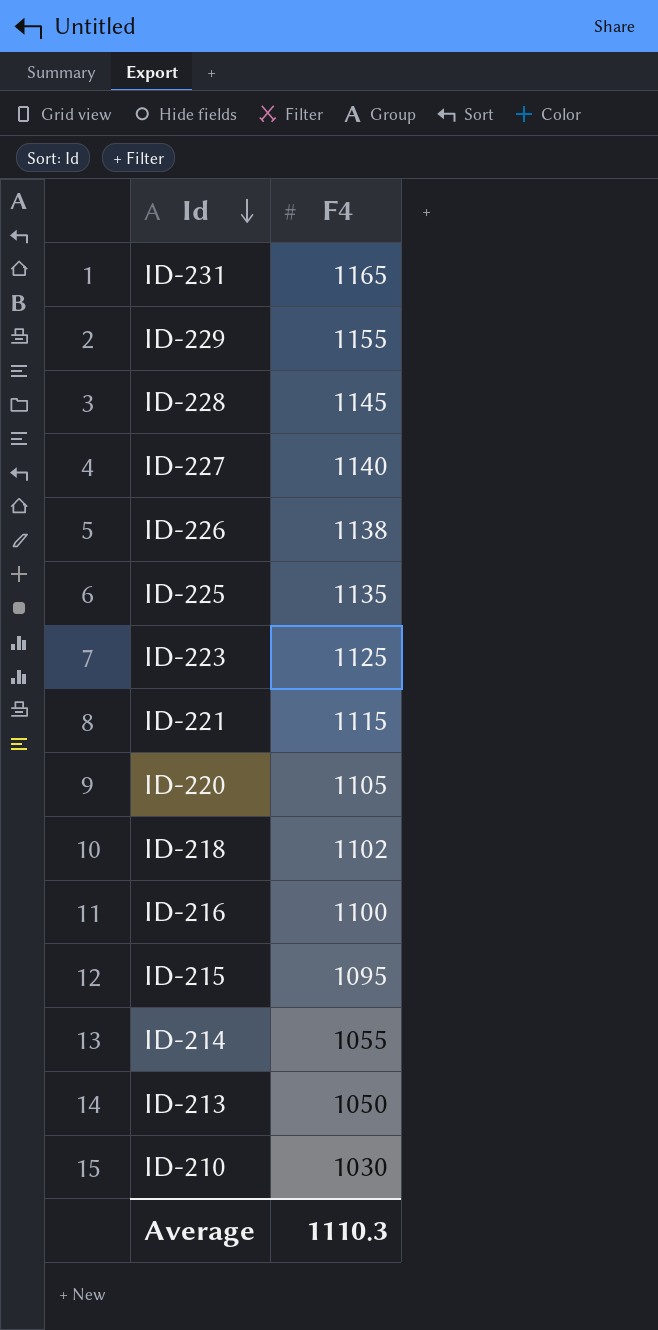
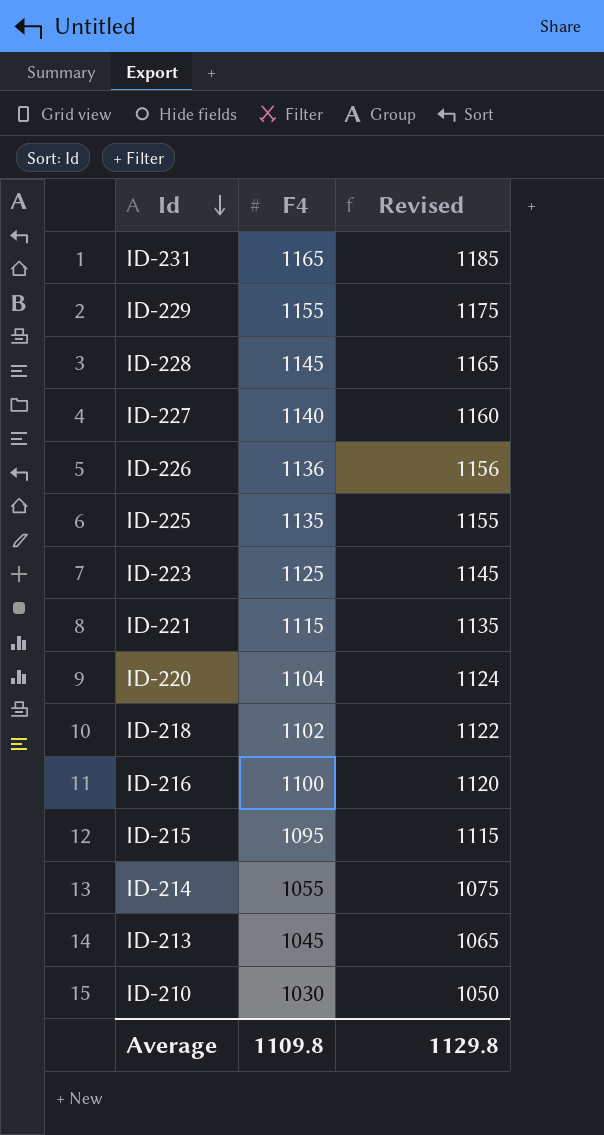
column Revised | formula: none -> [F4] + 20
ID-226 | F4: 1138 -> 1136
ID-220 | F4: 1105 -> 1104
ID-213 | F4: 1050 -> 1045
Average | F4: 1110.3 -> 1109.8

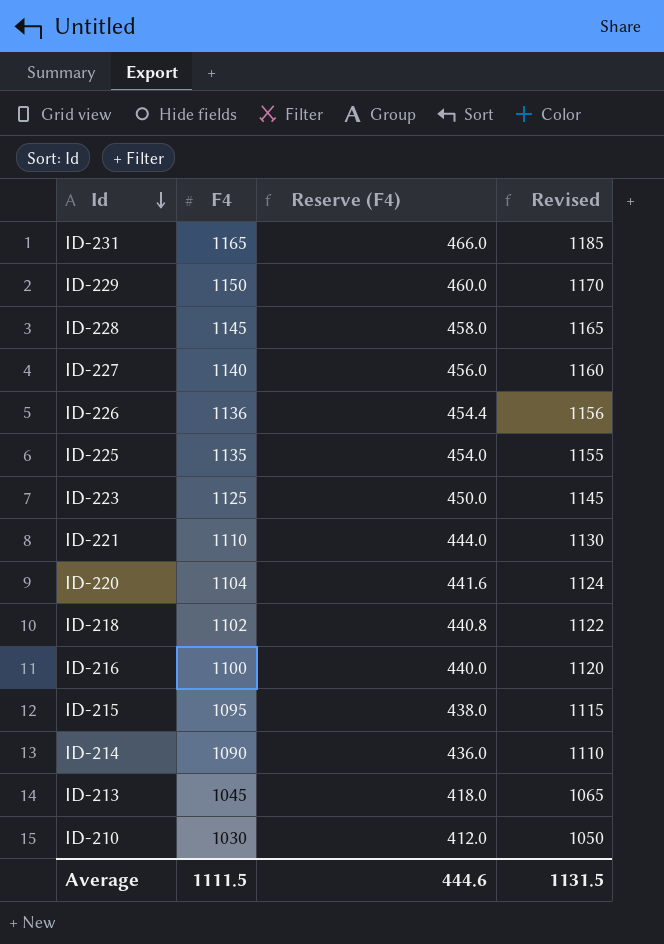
column Reserve (F4) | formula: none -> [F4] * 0.4
ID-229 | F4: 1155 -> 1150
ID-229 | Revised: 1175 -> 1170
ID-221 | F4: 1115 -> 1110
ID-221 | Revised: 1135 -> 1130
ID-214 | F4: 1055 -> 1090
ID-214 | Revised: 1075 -> 1110
Average | F4: 1109.8 -> 1111.5
Average | Revised: 1129.8 -> 1131.5

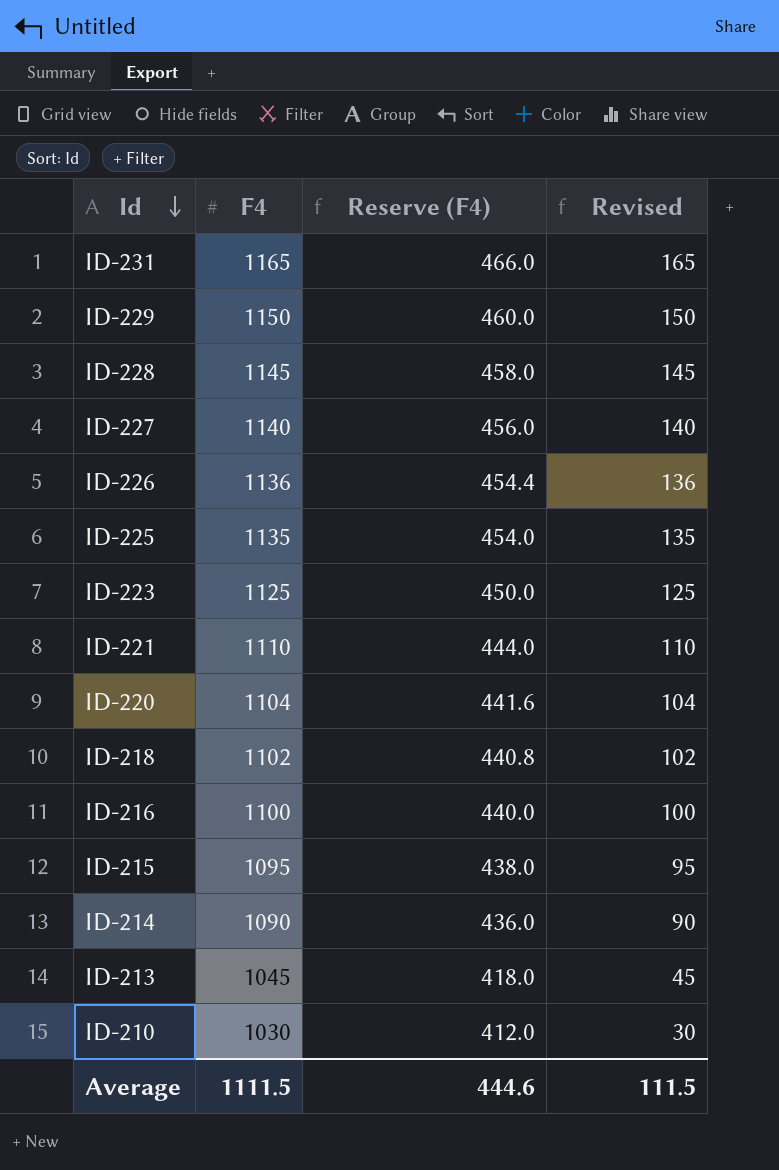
column Revised | formula: [F4] + 20 -> [F4] - 1000
Average | Revised: 1131.5 -> 111.5

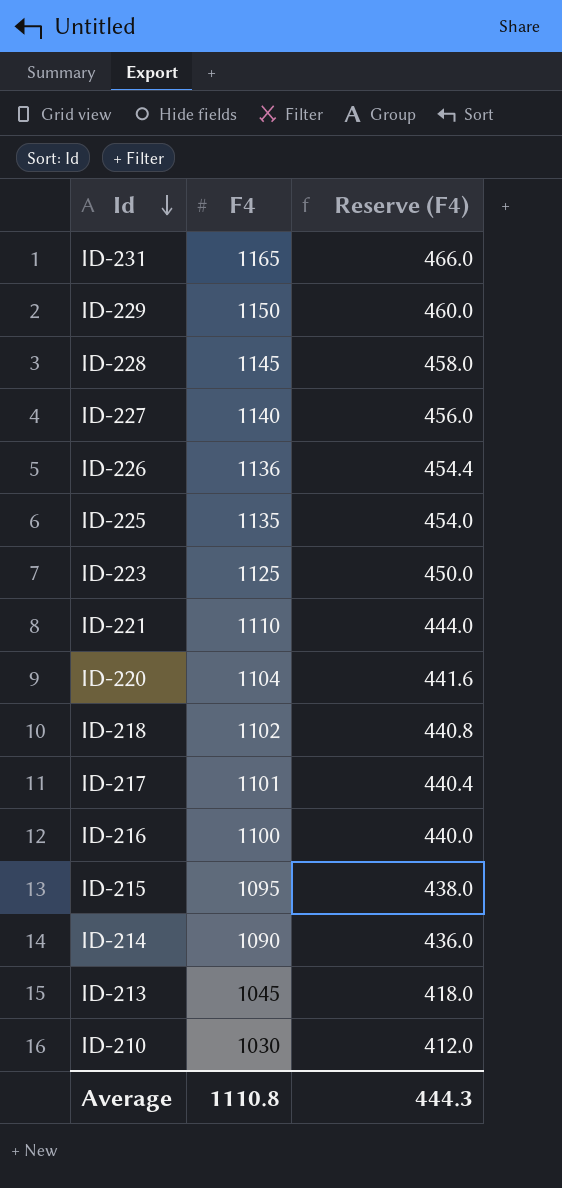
column Revised | formula: [F4] - 1000 -> none
row ID-217: none -> 1101 | 440.4
Average | F4: 1111.5 -> 1110.8
Average | Reserve (F4): 444.6 -> 444.3

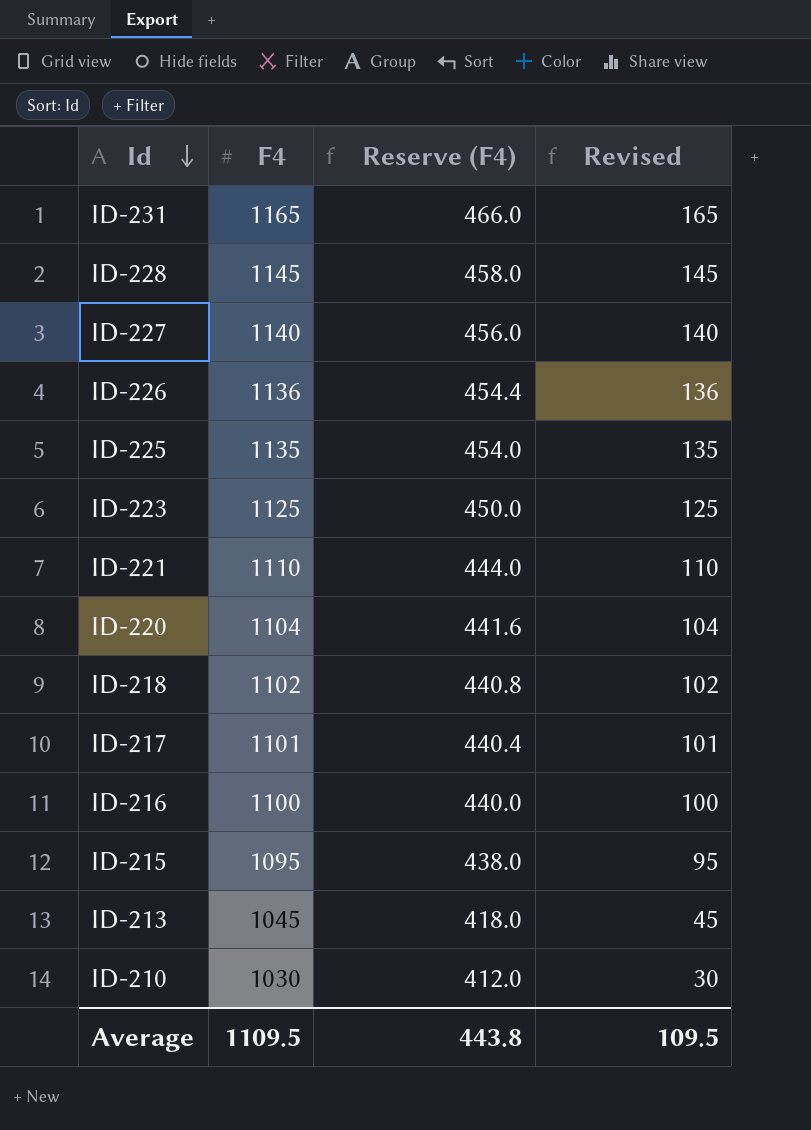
column Revised | formula: none -> [F4] - 1000
row ID-229: 1150 | 460.0 -> none
row ID-214: 1090 | 436.0 -> none
Average | F4: 1110.8 -> 1109.5
Average | Reserve (F4): 444.3 -> 443.8

